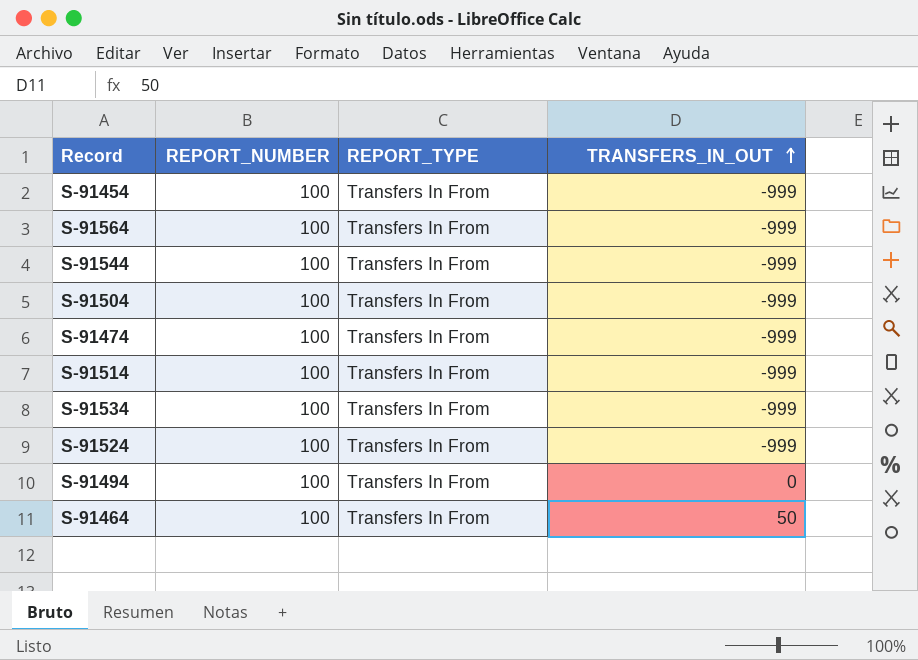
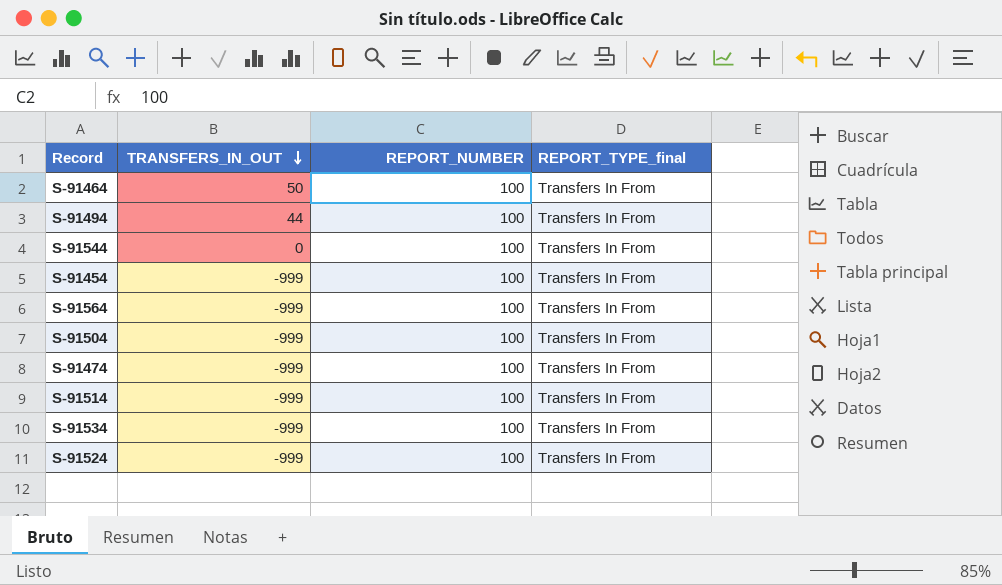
row order: TRANSFERS_IN_OUT ascending -> TRANSFERS_IN_OUT descending
column TRANSFERS_IN_OUT | position: 4 -> 2
column name: REPORT_TYPE -> REPORT_TYPE_final
S-91494 | TRANSFERS_IN_OUT: 0 -> 44
S-91544 | TRANSFERS_IN_OUT: -999 -> 0

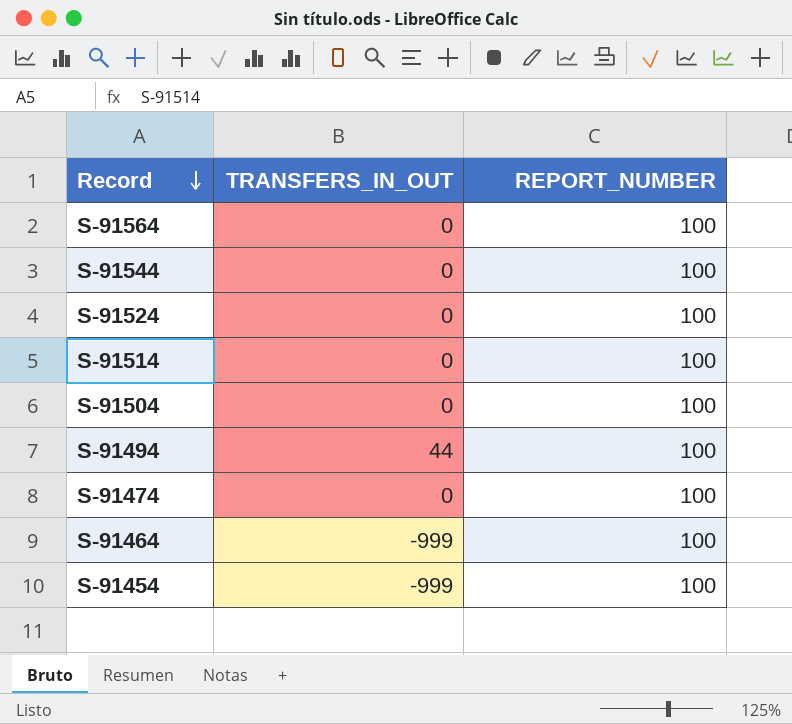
row order: TRANSFERS_IN_OUT descending -> Record descending
column REPORT_TYPE_final | position: 4 -> none
row S-91534: -999 | 100 | Transfers In From -> none
S-91564 | TRANSFERS_IN_OUT: -999 -> 0
S-91524 | TRANSFERS_IN_OUT: -999 -> 0
S-91514 | TRANSFERS_IN_OUT: -999 -> 0
S-91504 | TRANSFERS_IN_OUT: -999 -> 0
S-91474 | TRANSFERS_IN_OUT: -999 -> 0
S-91464 | TRANSFERS_IN_OUT: 50 -> -999

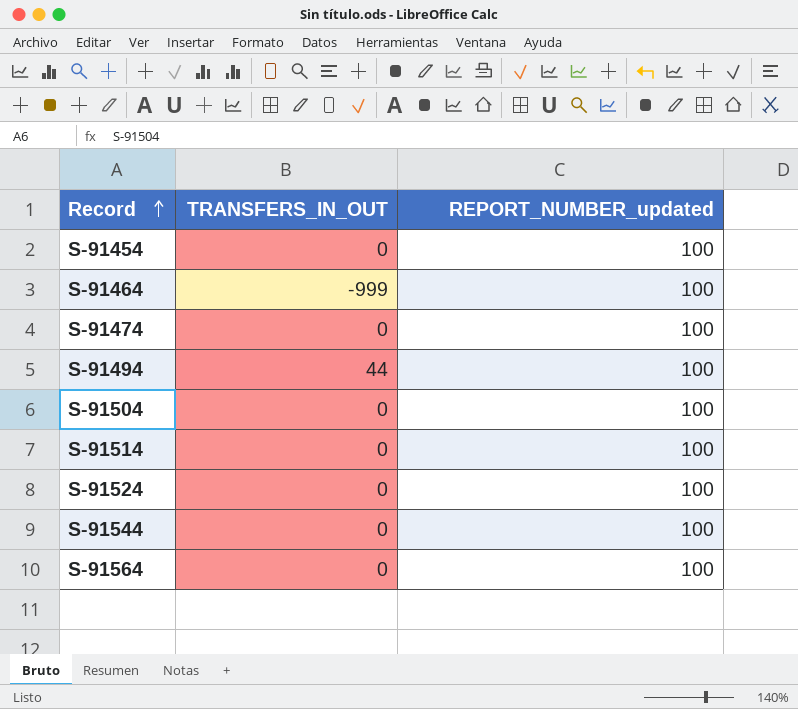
row order: Record descending -> Record ascending
column name: REPORT_NUMBER -> REPORT_NUMBER_updated
S-91454 | TRANSFERS_IN_OUT: -999 -> 0

